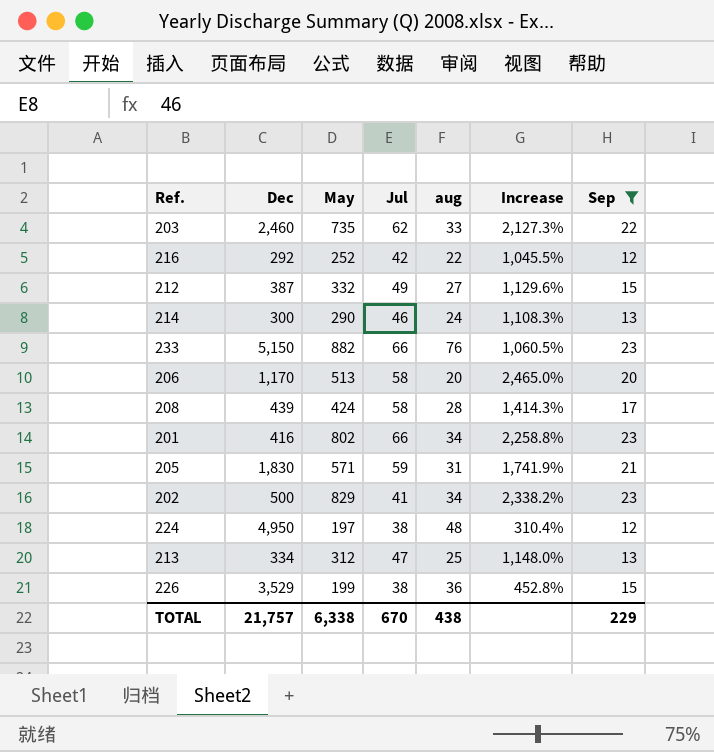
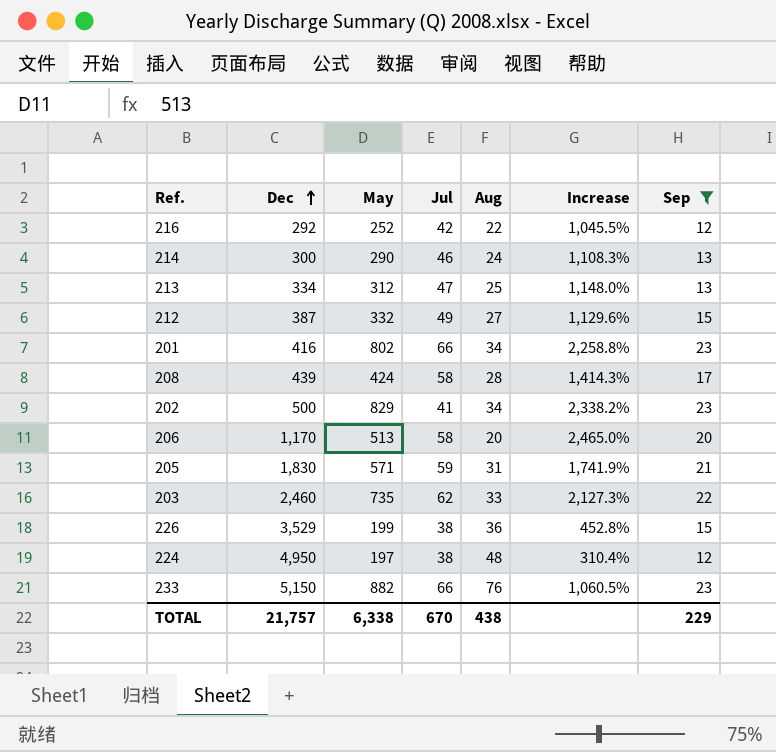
row order: none -> Dec ascending
column name: aug -> Aug

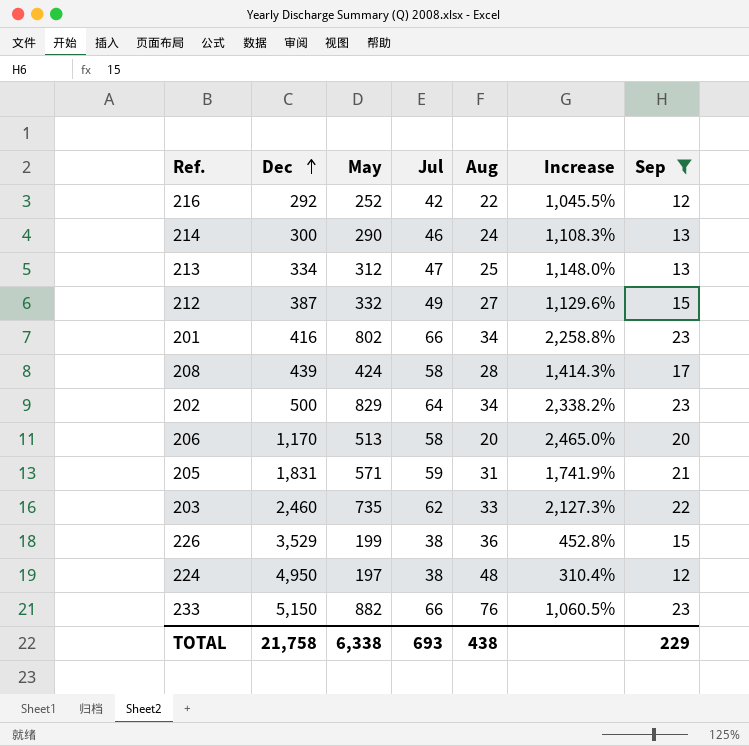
202 | Jul: 41 -> 64
205 | Dec: 1,830 -> 1,831
TOTAL | Dec: 21,757 -> 21,758
TOTAL | Jul: 670 -> 693

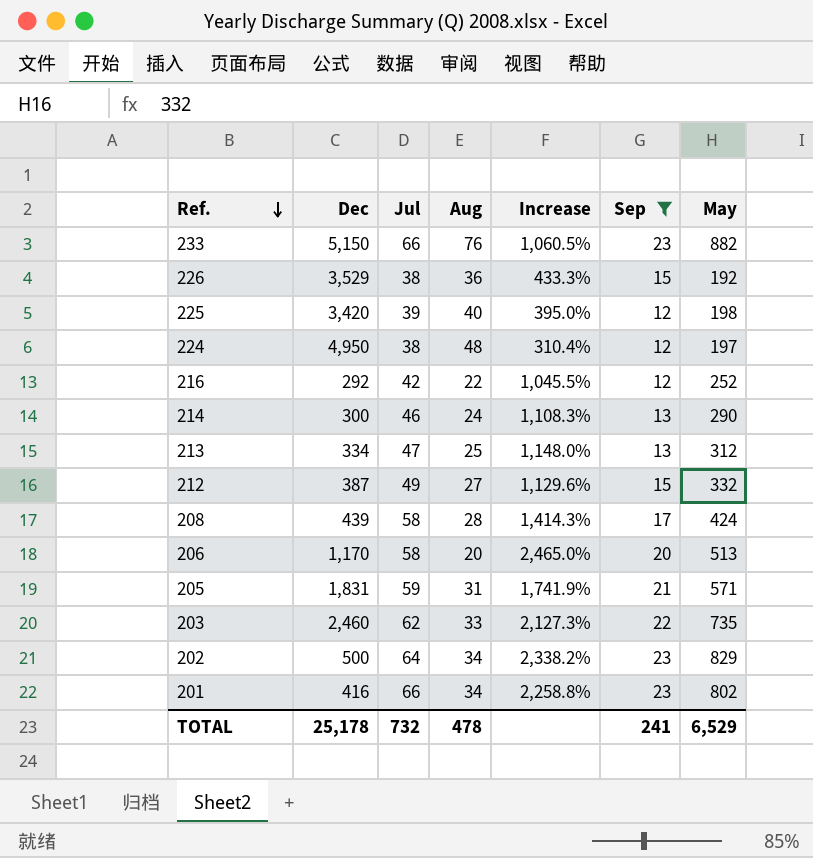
row order: Dec ascending -> Ref. descending
column May | position: 3 -> 7
226 | Increase: 452.8% -> 433.3%
226 | May: 199 -> 192
row 225: none -> 3,420 | 39 | 40 | 395.0% | 12 | 198
TOTAL | Dec: 21,758 -> 25,178
TOTAL | Jul: 693 -> 732
TOTAL | Aug: 438 -> 478
TOTAL | Sep: 229 -> 241
TOTAL | May: 6,338 -> 6,529

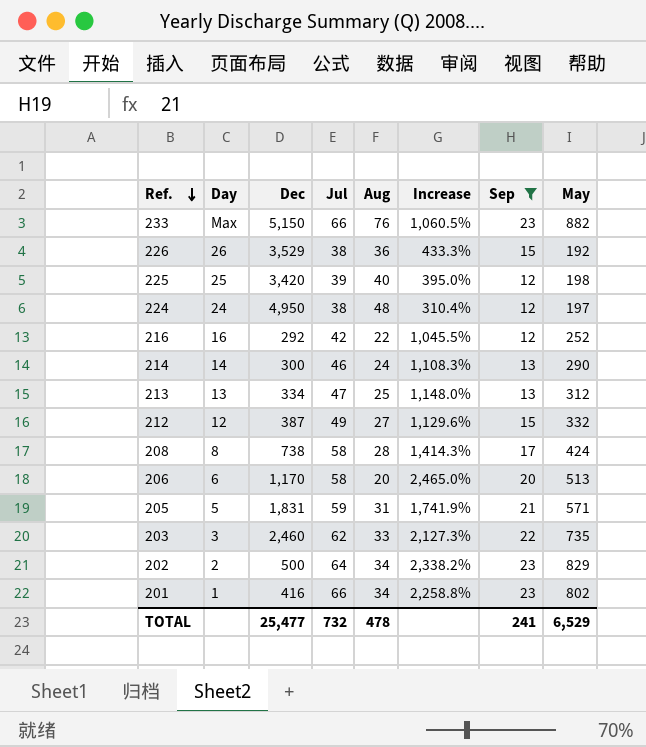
column Day | position: none -> 2
208 | Dec: 439 -> 738
TOTAL | Dec: 25,178 -> 25,477

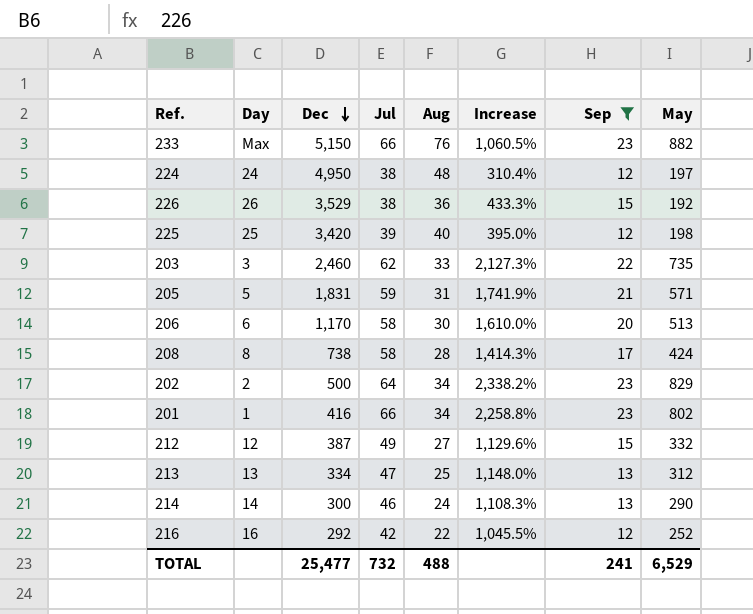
row order: Ref. descending -> Dec descending
206 | Aug: 20 -> 30
206 | Increase: 2,465.0% -> 1,610.0%
TOTAL | Aug: 478 -> 488

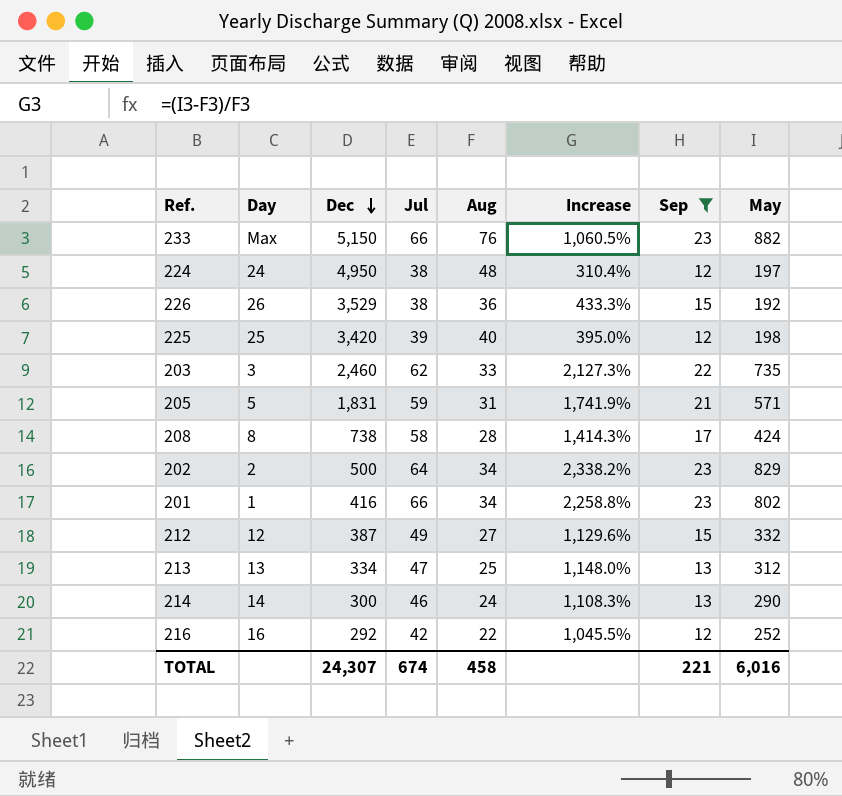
row 206: 6 | 1,170 | 58 | 30 | 1,610.0% | 20 | 513 -> none
TOTAL | Dec: 25,477 -> 24,307
TOTAL | Jul: 732 -> 674
TOTAL | Aug: 488 -> 458
TOTAL | Sep: 241 -> 221
TOTAL | May: 6,529 -> 6,016

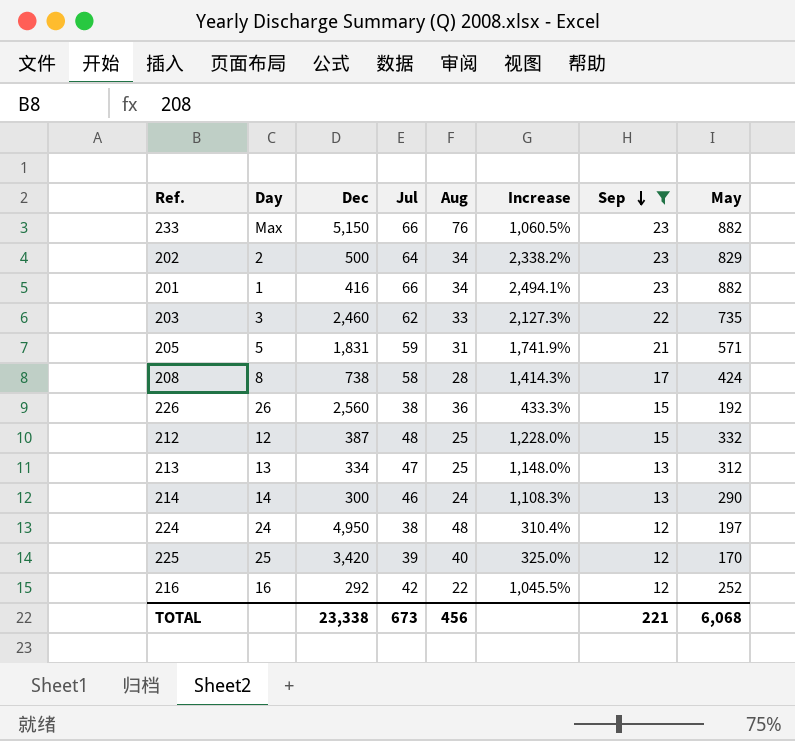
row order: Dec descending -> Sep descending
201 | Increase: 2,258.8% -> 2,494.1%
201 | May: 802 -> 882
226 | Dec: 3,529 -> 2,560
212 | Jul: 49 -> 48
212 | Aug: 27 -> 25
212 | Increase: 1,129.6% -> 1,228.0%
225 | Increase: 395.0% -> 325.0%
225 | May: 198 -> 170
TOTAL | Dec: 24,307 -> 23,338
TOTAL | Jul: 674 -> 673
TOTAL | Aug: 458 -> 456
TOTAL | May: 6,016 -> 6,068

